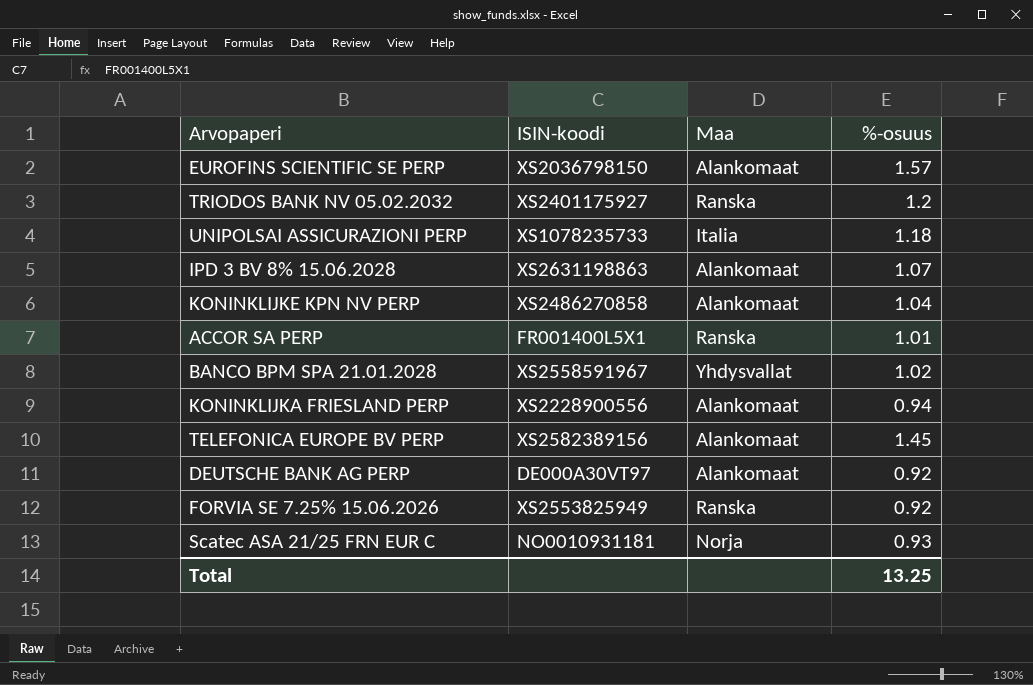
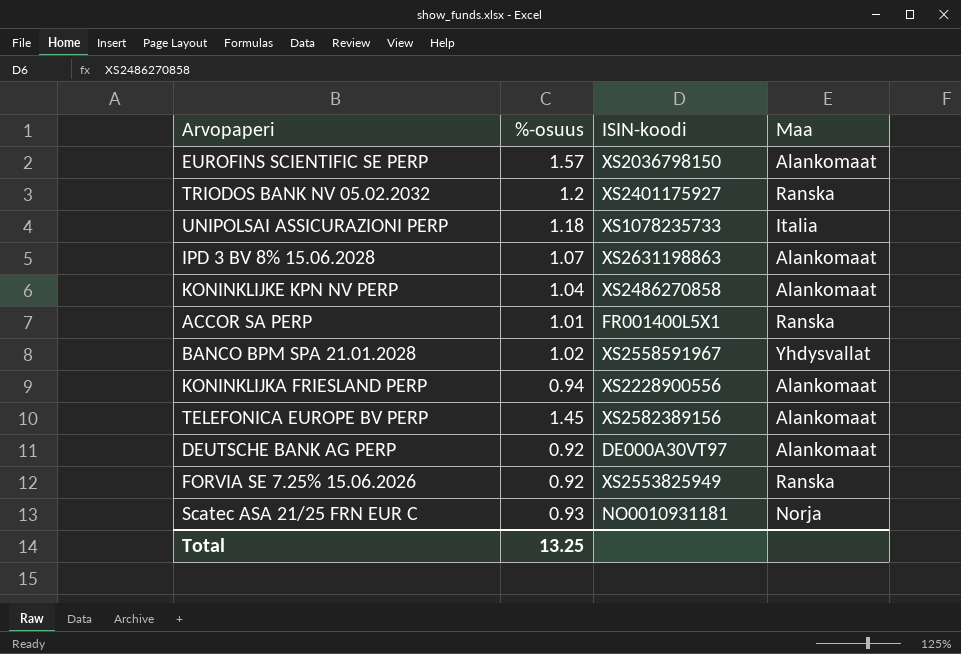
column %-osuus | position: 4 -> 2

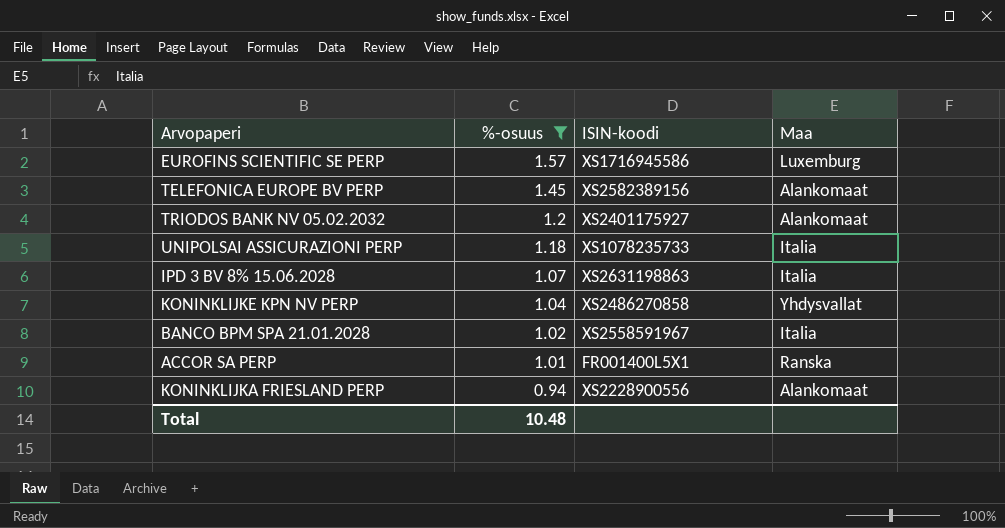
filter: none -> %-osuus >= 0.94
row order: none -> %-osuus descending
EUROFINS SCIENTIFIC SE PERP | ISIN-koodi: XS2036798150 -> XS1716945586
EUROFINS SCIENTIFIC SE PERP | Maa: Alankomaat -> Luxemburg
TRIODOS BANK NV 05.02.2032 | Maa: Ranska -> Alankomaat
IPD 3 BV 8% 15.06.2028 | Maa: Alankomaat -> Italia
KONINKLIJKE KPN NV PERP | Maa: Alankomaat -> Yhdysvallat
BANCO BPM SPA 21.01.2028 | Maa: Yhdysvallat -> Italia
Total | %-osuus: 13.25 -> 10.48

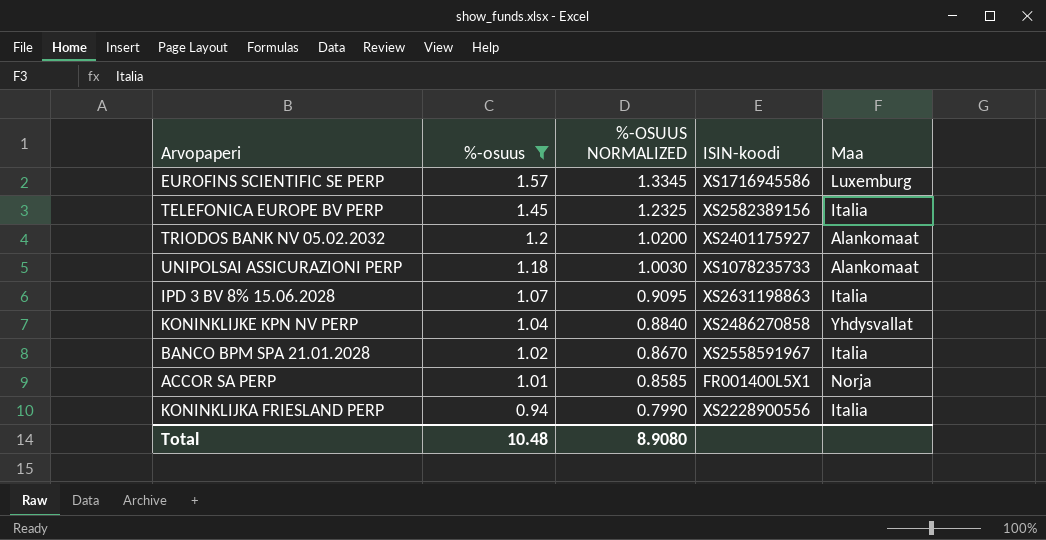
column %-OSUUS NORMALIZED | formula: none -> [%-osuus] * 0.85
TELEFONICA EUROPE BV PERP | Maa: Alankomaat -> Italia
UNIPOLSAI ASSICURAZIONI PERP | Maa: Italia -> Alankomaat
ACCOR SA PERP | Maa: Ranska -> Norja
KONINKLIJKA FRIESLAND PERP | Maa: Alankomaat -> Italia

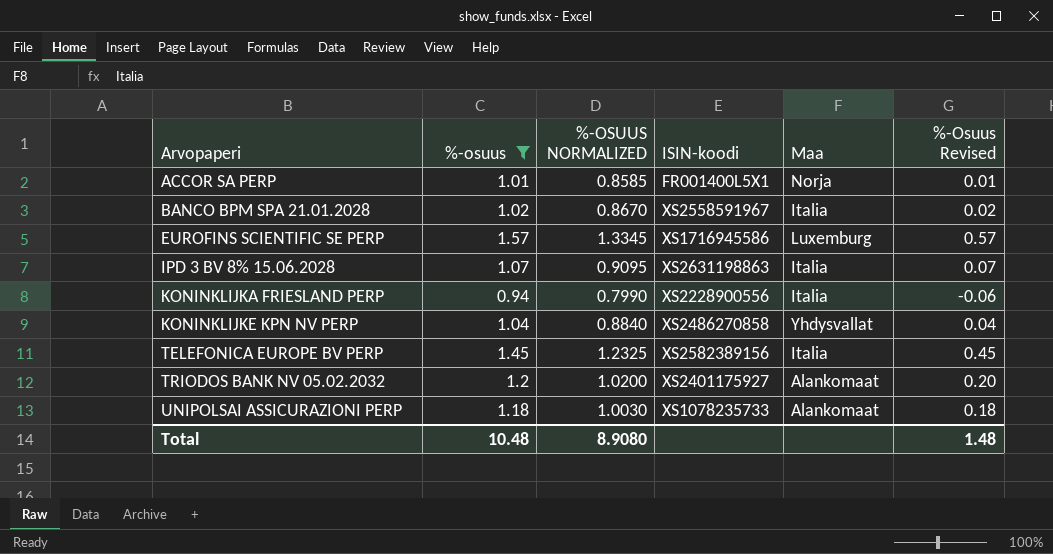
row order: %-osuus descending -> Arvopaperi ascending
column %-Osuus Revised | formula: none -> [%-osuus] - 1

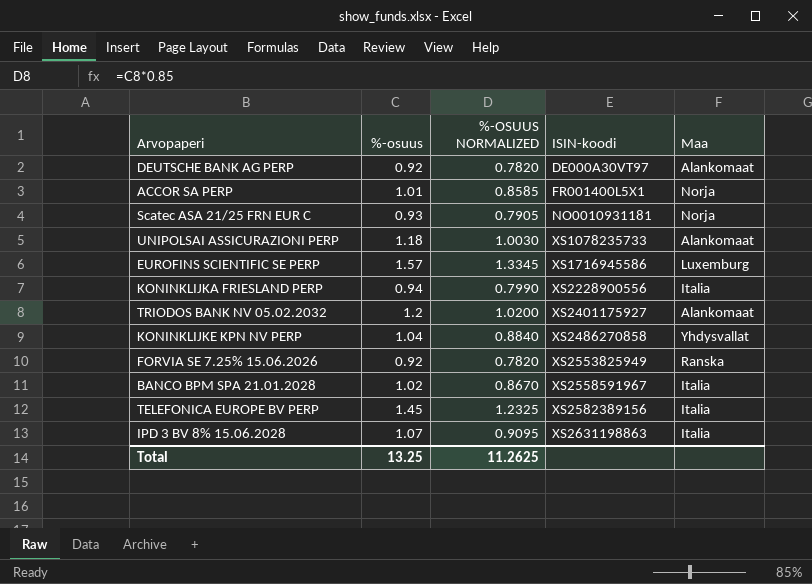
filter: %-osuus >= 0.94 -> none
row order: Arvopaperi ascending -> ISIN-koodi ascending
column %-Osuus Revised | formula: [%-osuus] - 1 -> none
Total | %-osuus: 10.48 -> 13.25
Total | %-OSUUS NORMALIZED: 8.9080 -> 11.2625

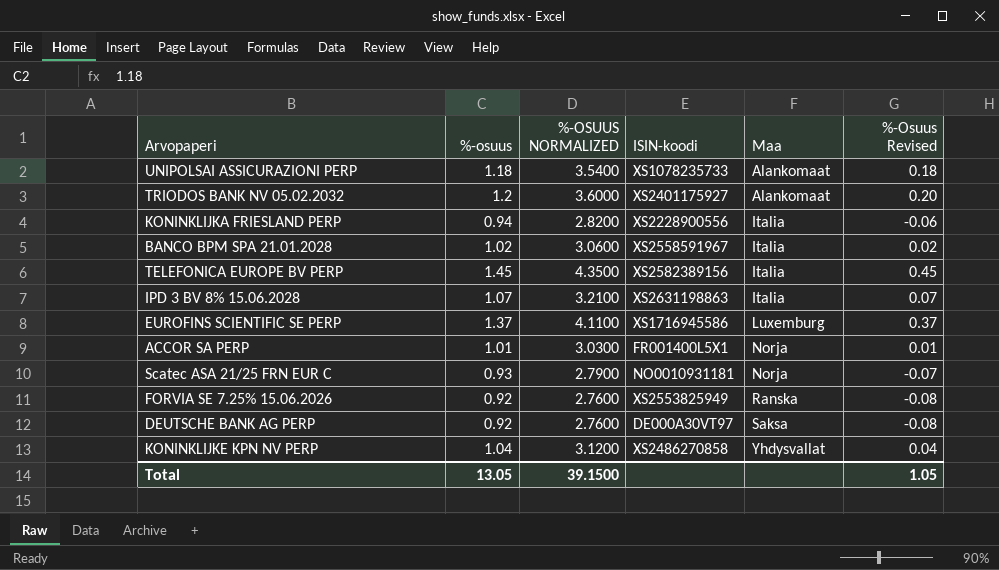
row order: ISIN-koodi ascending -> Maa ascending
column %-OSUUS NORMALIZED | formula: [%-osuus] * 0.85 -> [%-osuus] * 3
column %-Osuus Revised | formula: none -> [%-osuus] - 1
EUROFINS SCIENTIFIC SE PERP | %-osuus: 1.57 -> 1.37
DEUTSCHE BANK AG PERP | Maa: Alankomaat -> Saksa
Total | %-osuus: 13.25 -> 13.05
Total | %-OSUUS NORMALIZED: 11.2625 -> 39.1500

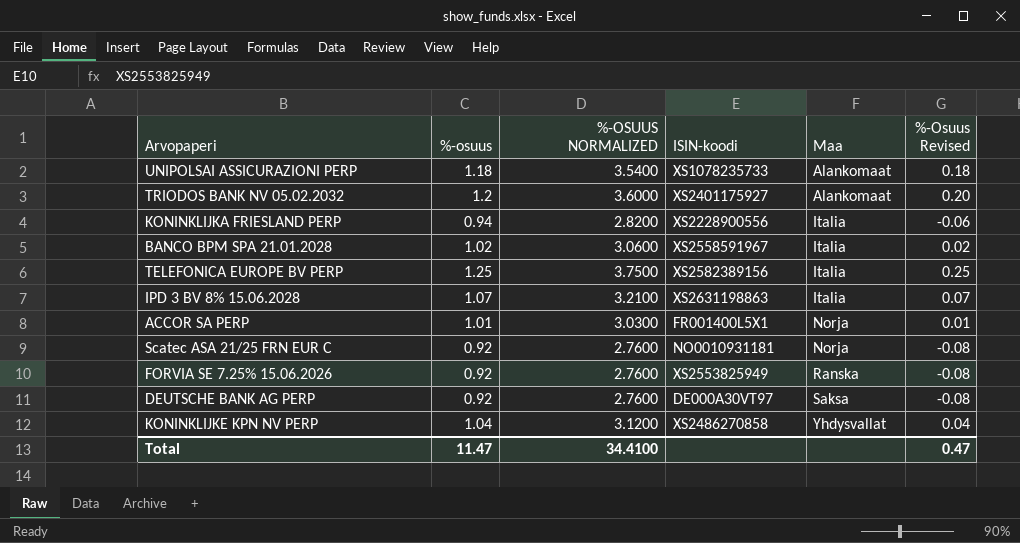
row EUROFINS SCIENTIFIC SE PERP: 1.37 | 4.1100 | XS1716945586 | Luxemburg | 0.37 -> none
TELEFONICA EUROPE BV PERP | %-osuus: 1.45 -> 1.25
TELEFONICA EUROPE BV PERP | %-OSUUS NORMALIZED: 4.3500 -> 3.7500
TELEFONICA EUROPE BV PERP | %-Osuus Revised: 0.45 -> 0.25
Scatec ASA 21/25 FRN EUR C | %-osuus: 0.93 -> 0.92
Scatec ASA 21/25 FRN EUR C | %-OSUUS NORMALIZED: 2.7900 -> 2.7600
Scatec ASA 21/25 FRN EUR C | %-Osuus Revised: -0.07 -> -0.08
Total | %-osuus: 13.05 -> 11.47
Total | %-OSUUS NORMALIZED: 39.1500 -> 34.4100
Total | %-Osuus Revised: 1.05 -> 0.47

